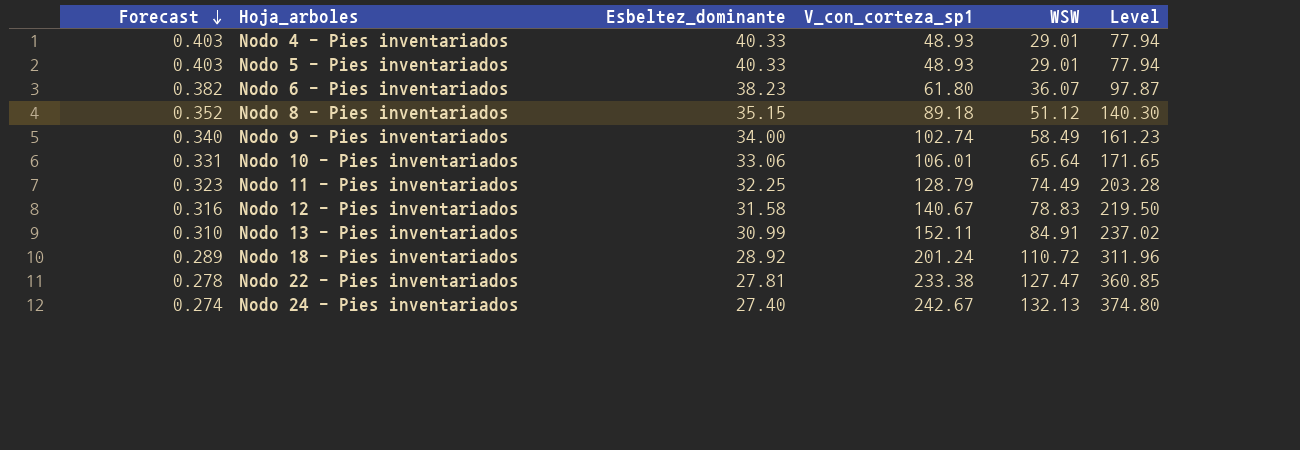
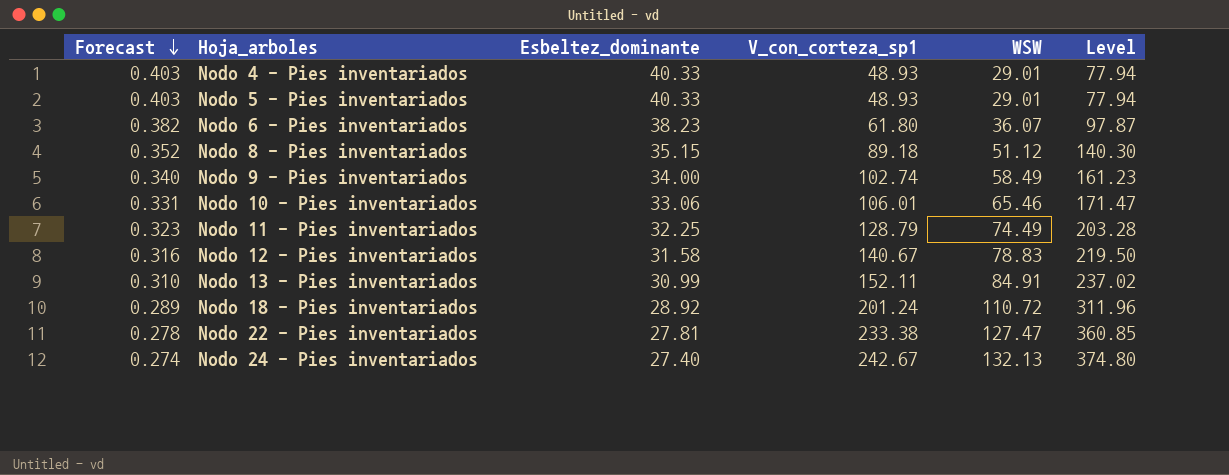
Nodo 10 - Pies inventariados | WSW: 65.64 -> 65.46
Nodo 10 - Pies inventariados | Level: 171.65 -> 171.47

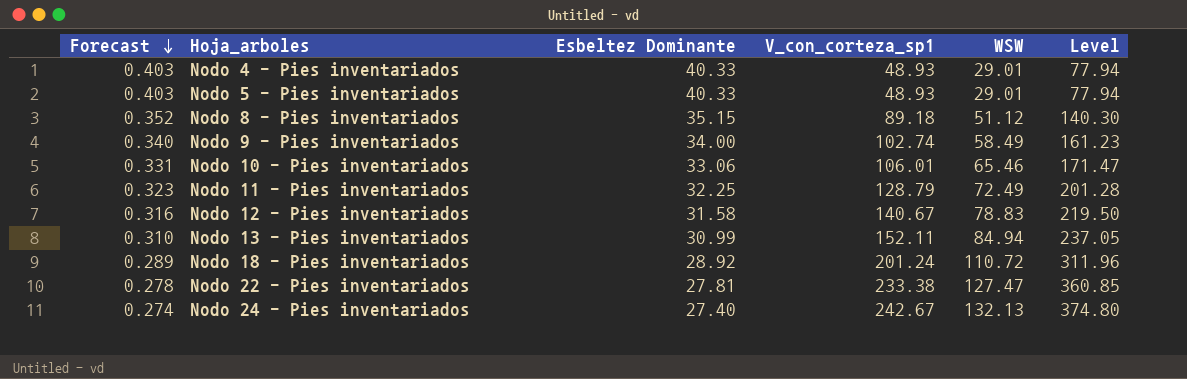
column name: Esbeltez_dominante -> Esbeltez Dominante
row Nodo 6 - Pies inventariados: 0.382 | 38.23 | 61.80 | 36.07 | 97.87 -> none
Nodo 11 - Pies inventariados | WSW: 74.49 -> 72.49
Nodo 11 - Pies inventariados | Level: 203.28 -> 201.28
Nodo 13 - Pies inventariados | WSW: 84.91 -> 84.94
Nodo 13 - Pies inventariados | Level: 237.02 -> 237.05

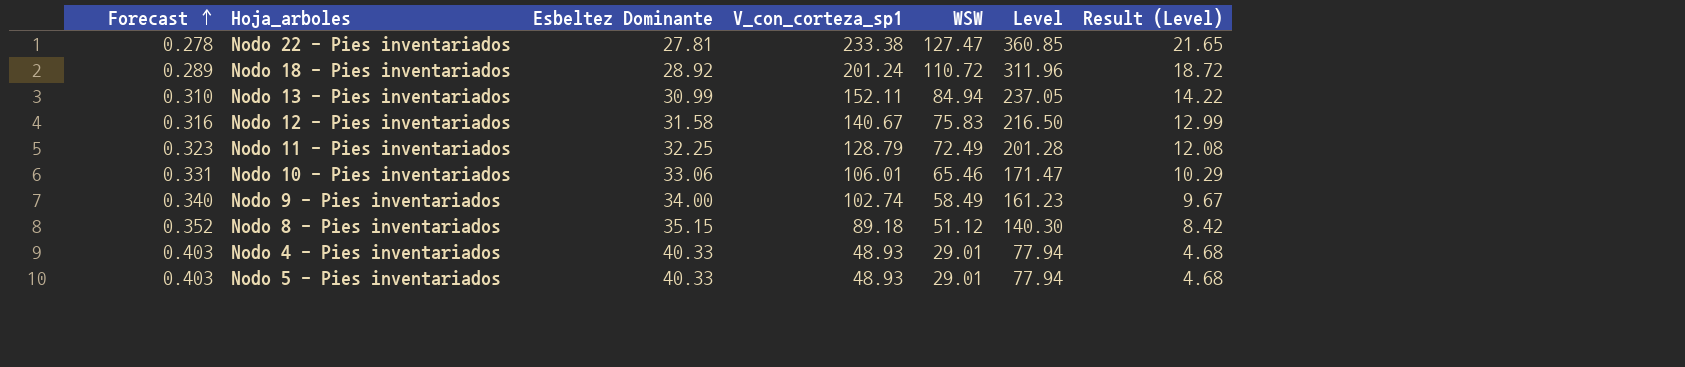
row order: Forecast descending -> Forecast ascending
column Result (Level) | formula: none -> [Level] * 0.06
row Nodo 24 - Pies inventariados: 0.274 | 27.40 | 242.67 | 132.13 | 374.80 -> none
Nodo 12 - Pies inventariados | WSW: 78.83 -> 75.83
Nodo 12 - Pies inventariados | Level: 219.50 -> 216.50

